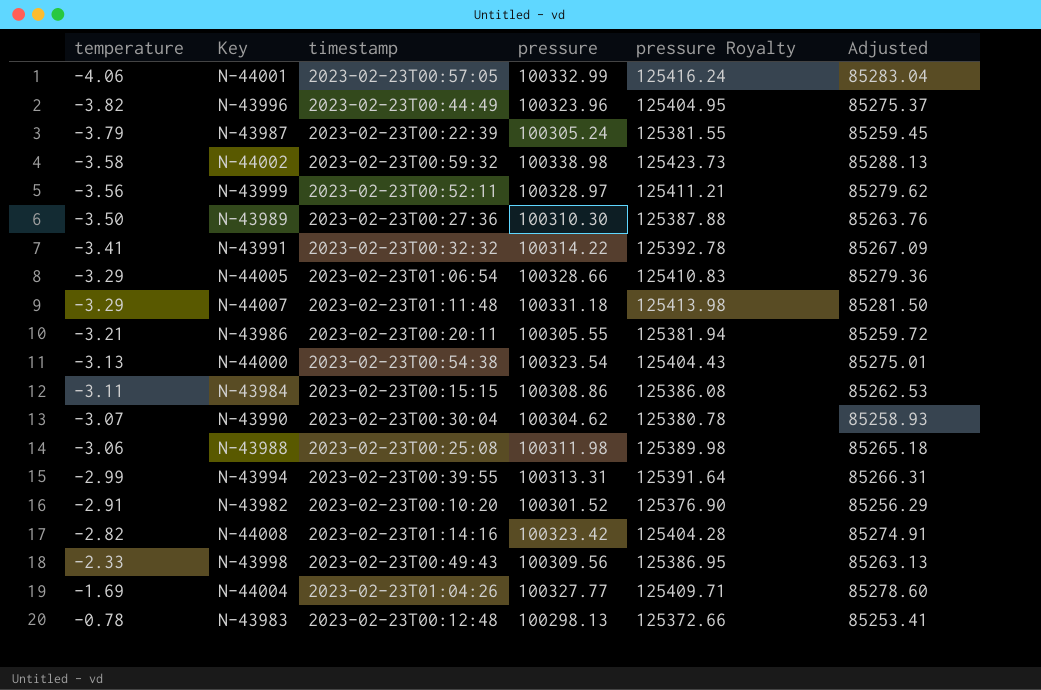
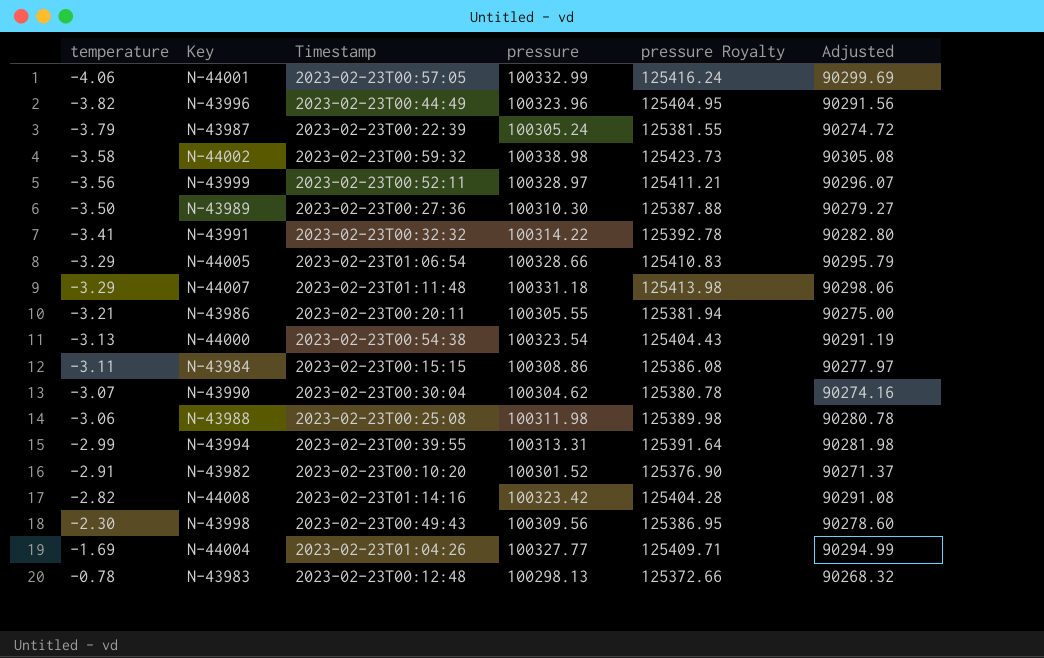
column name: timestamp -> Timestamp
column Adjusted | formula: [pressure] * 0.85 -> [pressure] * 0.9
N-43998 | temperature: -2.33 -> -2.30

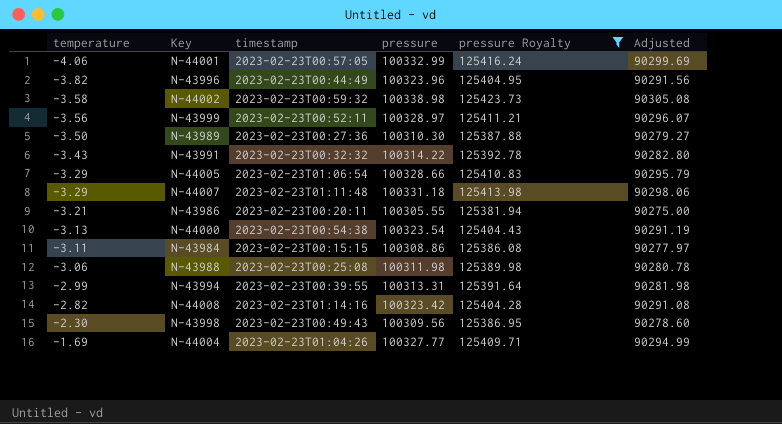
filter: none -> pressure Royalty >= 125381.94
column name: Timestamp -> timestamp
N-43991 | temperature: -3.41 -> -3.43

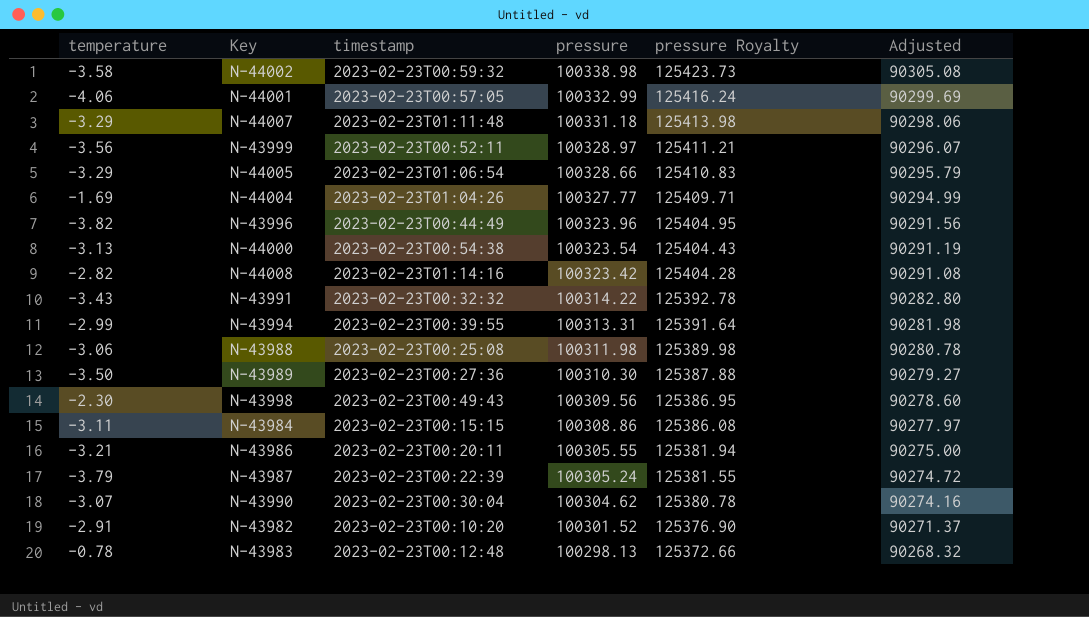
filter: pressure Royalty >= 125381.94 -> none
row order: temperature ascending -> pressure descending

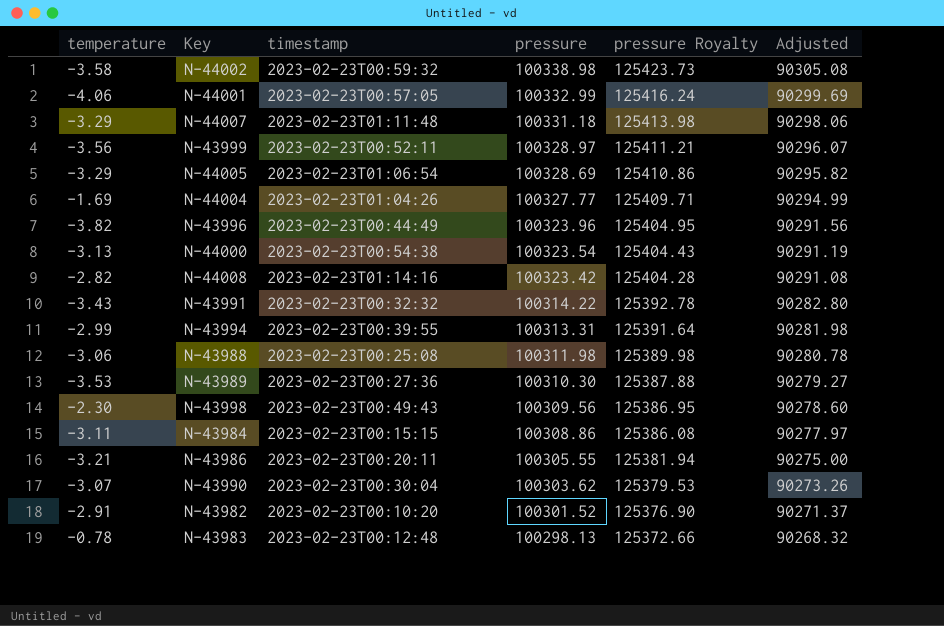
row N-43987: -3.79 | 2023-02-23T00:22:39 | 100305.24 | 125381.55 | 90274.72 -> none
N-44005 | pressure: 100328.66 -> 100328.69
N-44005 | pressure Royalty: 125410.83 -> 125410.86
N-44005 | Adjusted: 90295.79 -> 90295.82
N-43989 | temperature: -3.50 -> -3.53
N-43990 | pressure: 100304.62 -> 100303.62
N-43990 | pressure Royalty: 125380.78 -> 125379.53
N-43990 | Adjusted: 90274.16 -> 90273.26

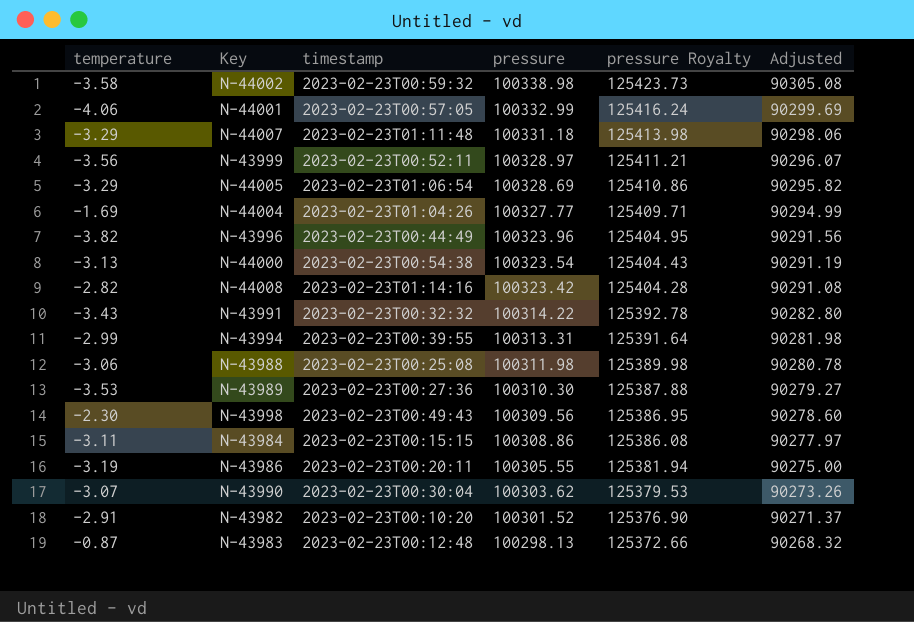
N-43986 | temperature: -3.21 -> -3.19
N-43983 | temperature: -0.78 -> -0.87

